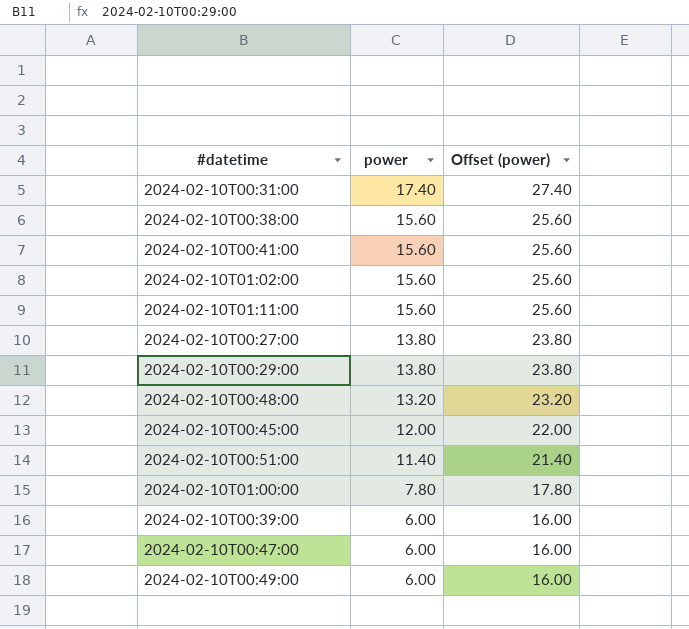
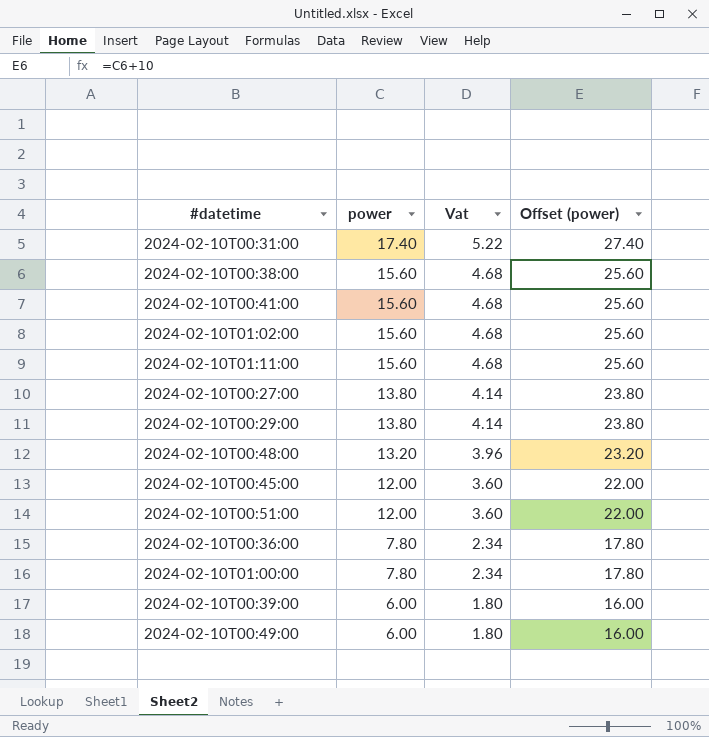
column Vat | formula: none -> [power] * 0.3
row 2024-02-10T00:47:00: 6.00 | 16.00 -> none
2024-02-10T00:51:00 | power: 11.40 -> 12.00
2024-02-10T00:51:00 | Offset (power): 21.40 -> 22.00
row 2024-02-10T00:36:00: none -> 7.80 | 2.34 | 17.80

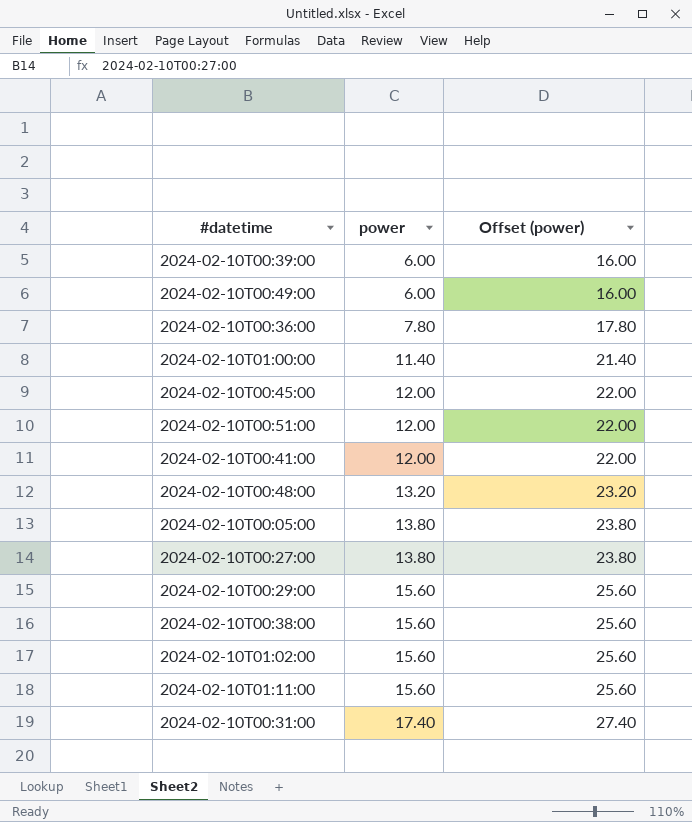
row order: power descending -> power ascending
column Vat | formula: [power] * 0.3 -> none
2024-02-10T01:00:00 | power: 7.80 -> 11.40
2024-02-10T01:00:00 | Offset (power): 17.80 -> 21.40
2024-02-10T00:41:00 | power: 15.60 -> 12.00
2024-02-10T00:41:00 | Offset (power): 25.60 -> 22.00
row 2024-02-10T00:05:00: none -> 13.80 | 23.80
2024-02-10T00:29:00 | power: 13.80 -> 15.60
2024-02-10T00:29:00 | Offset (power): 23.80 -> 25.60

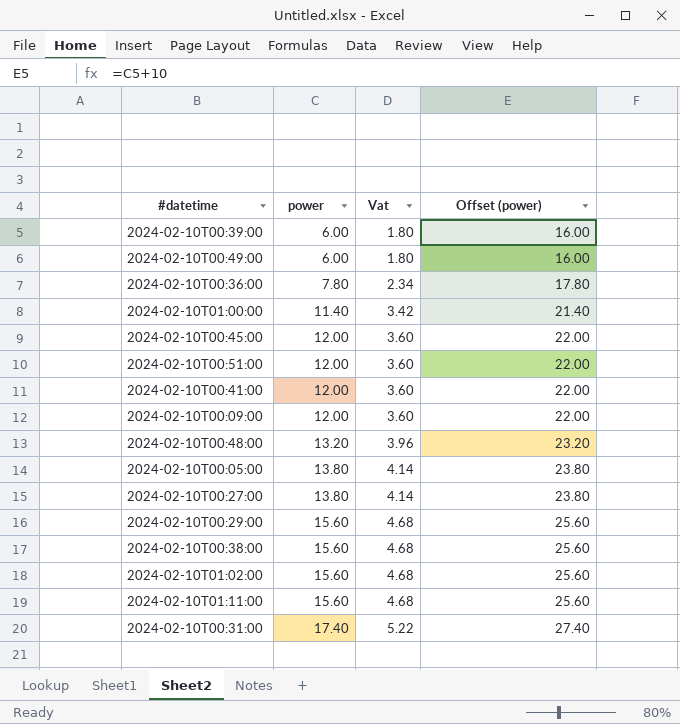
column Vat | formula: none -> [power] * 0.3
row 2024-02-10T00:09:00: none -> 12.00 | 3.60 | 22.00

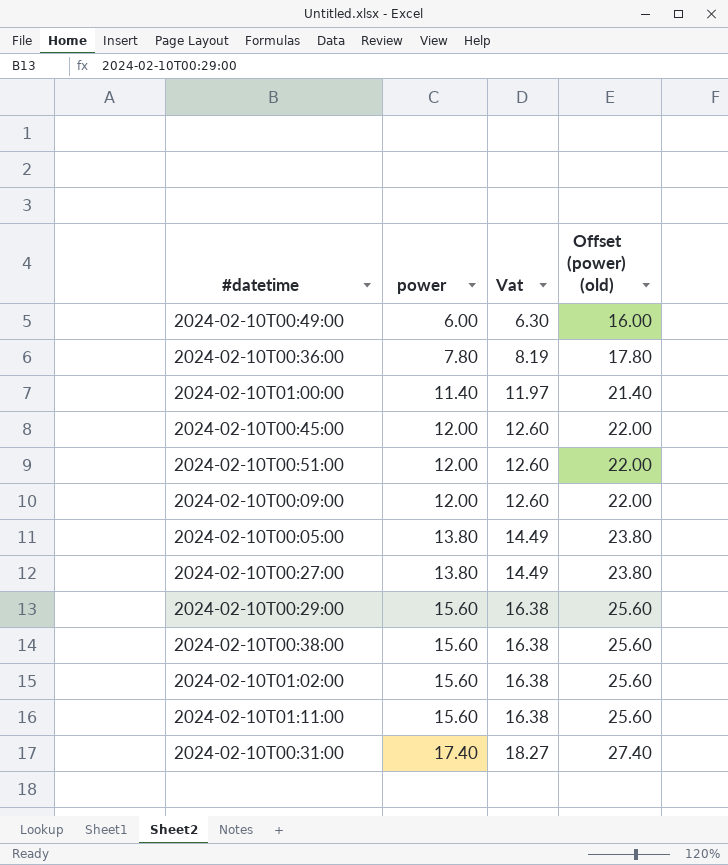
column Vat | formula: [power] * 0.3 -> [power] * 1.05
column name: Offset (power) -> Offset (power) (old)
row 2024-02-10T00:39:00: 6.00 | 1.80 | 16.00 -> none
row 2024-02-10T00:41:00: 12.00 | 3.60 | 22.00 -> none
row 2024-02-10T00:48:00: 13.20 | 3.96 | 23.20 -> none

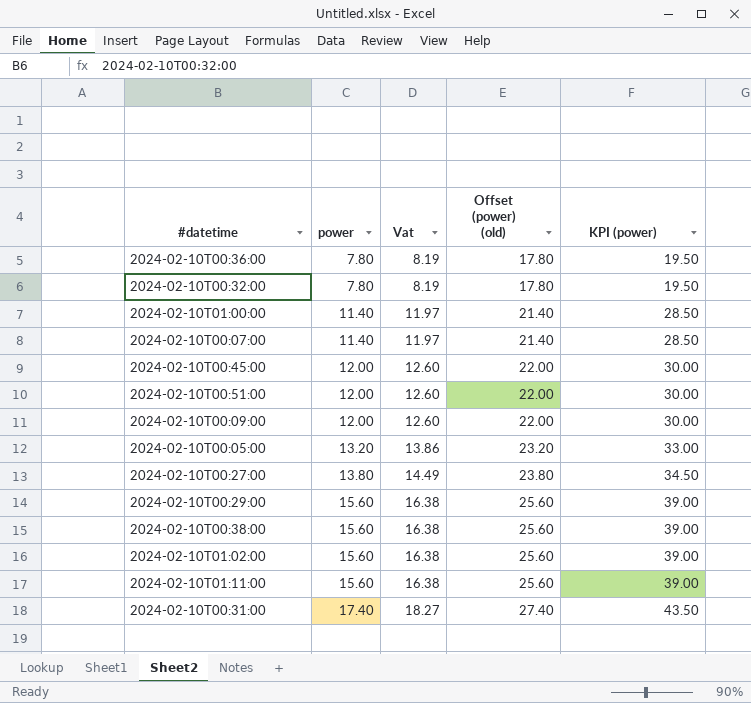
column KPI (power) | formula: none -> [power] * 2.5
row 2024-02-10T00:49:00: 6.00 | 6.30 | 16.00 -> none
row 2024-02-10T00:32:00: none -> 7.80 | 8.19 | 17.80 | 19.50
row 2024-02-10T00:07:00: none -> 11.40 | 11.97 | 21.40 | 28.50
2024-02-10T00:05:00 | power: 13.80 -> 13.20
2024-02-10T00:05:00 | Vat: 14.49 -> 13.86
2024-02-10T00:05:00 | Offset (power) (old): 23.80 -> 23.20

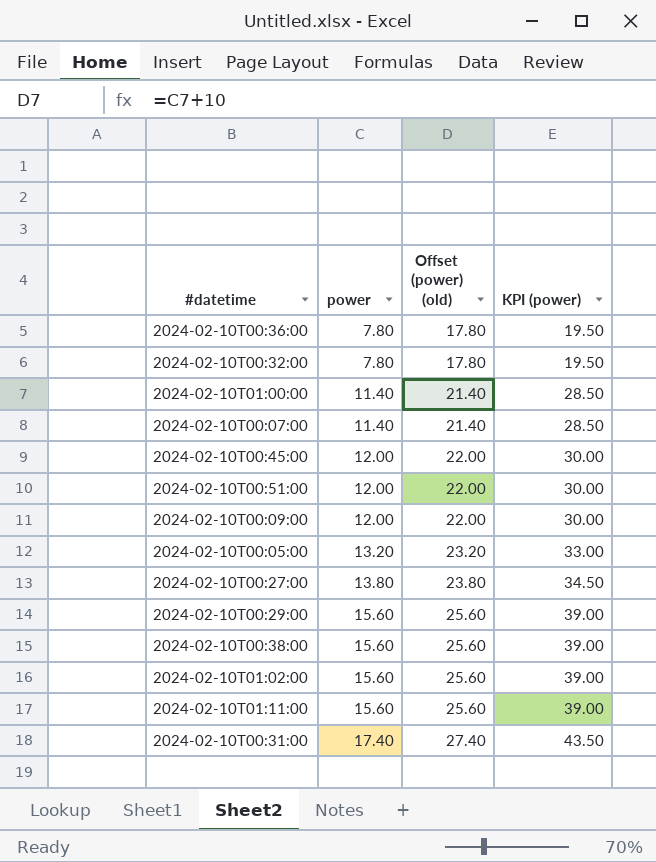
column Vat | formula: [power] * 1.05 -> none

